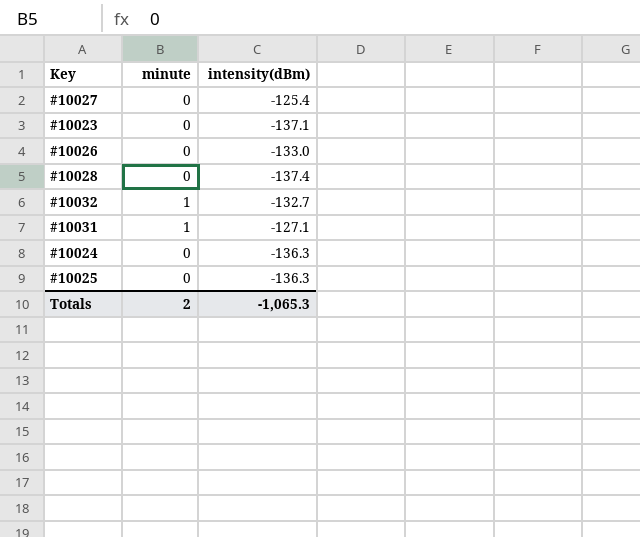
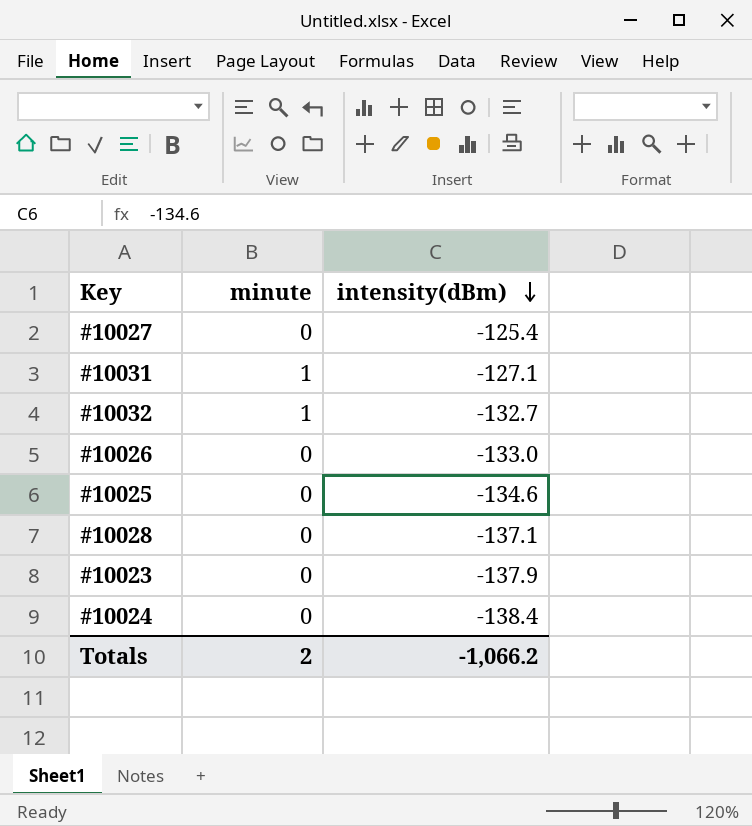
row order: none -> intensity(dBm) descending
#10025 | intensity(dBm): -136.3 -> -134.6
#10028 | intensity(dBm): -137.4 -> -137.1
#10023 | intensity(dBm): -137.1 -> -137.9
#10024 | intensity(dBm): -136.3 -> -138.4
Totals | intensity(dBm): -1,065.3 -> -1,066.2

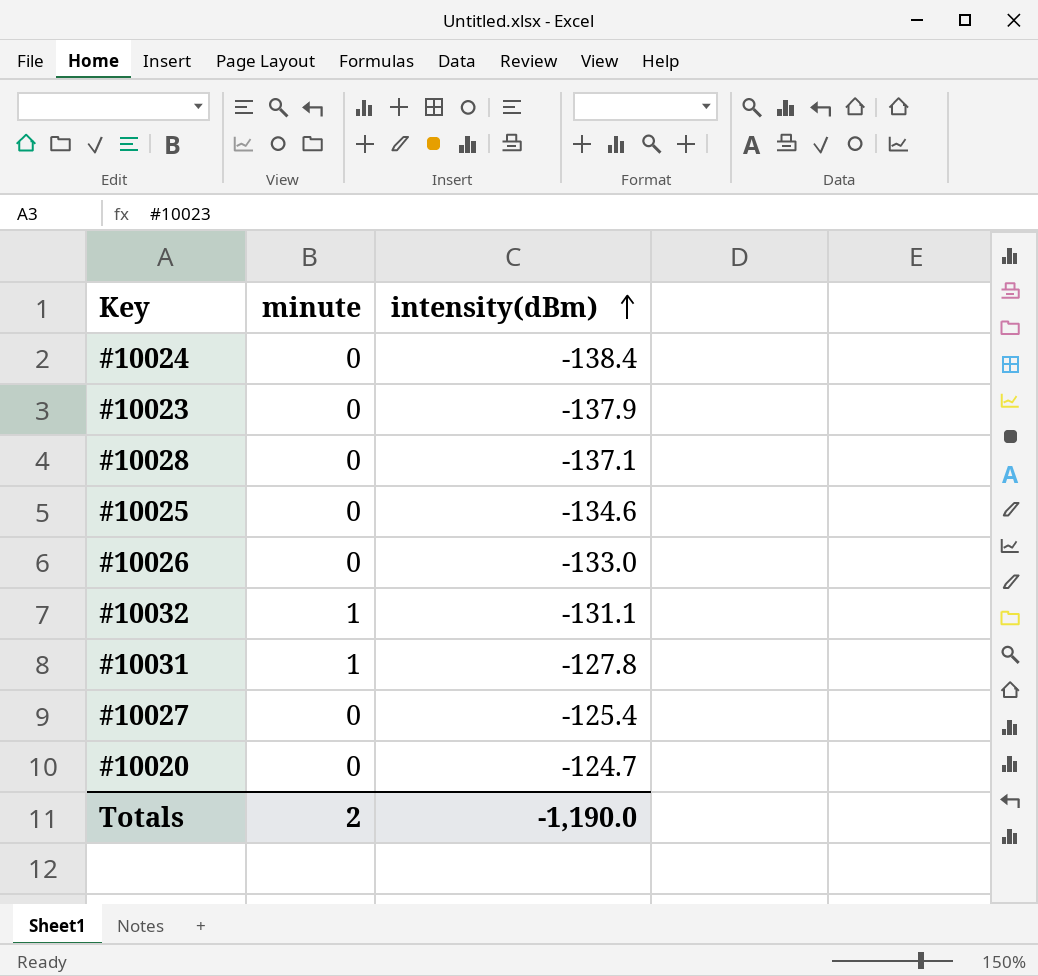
row order: intensity(dBm) descending -> intensity(dBm) ascending
#10032 | intensity(dBm): -132.7 -> -131.1
#10031 | intensity(dBm): -127.1 -> -127.8
row #10020: none -> 0 | -124.7
Totals | intensity(dBm): -1,066.2 -> -1,190.0

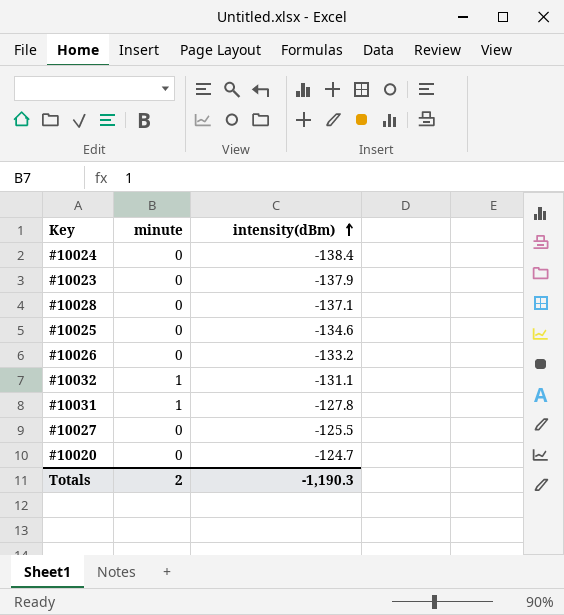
#10026 | intensity(dBm): -133.0 -> -133.2
#10027 | intensity(dBm): -125.4 -> -125.5
Totals | intensity(dBm): -1,190.0 -> -1,190.3

